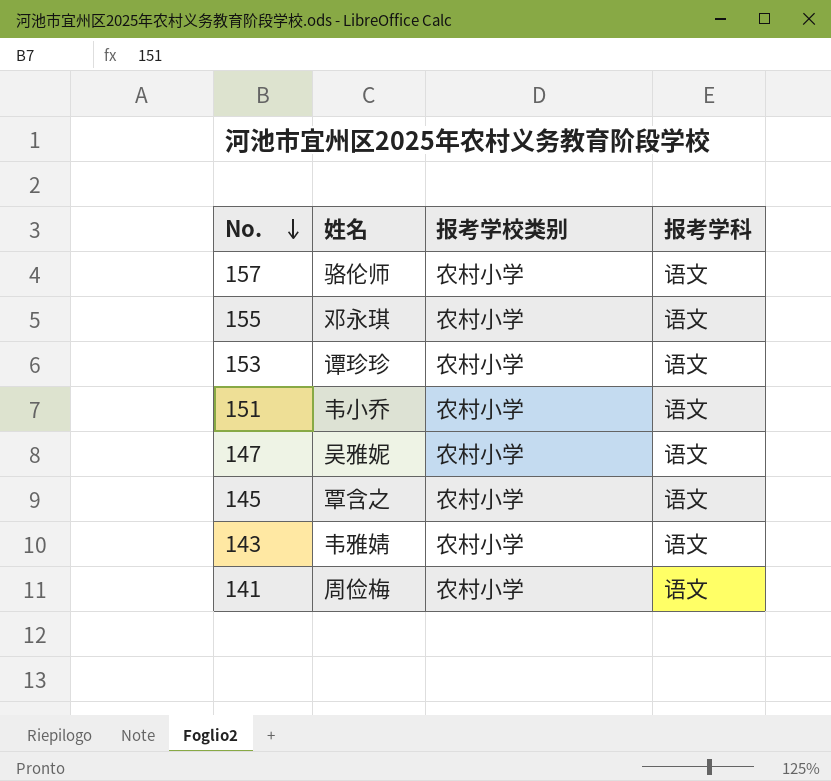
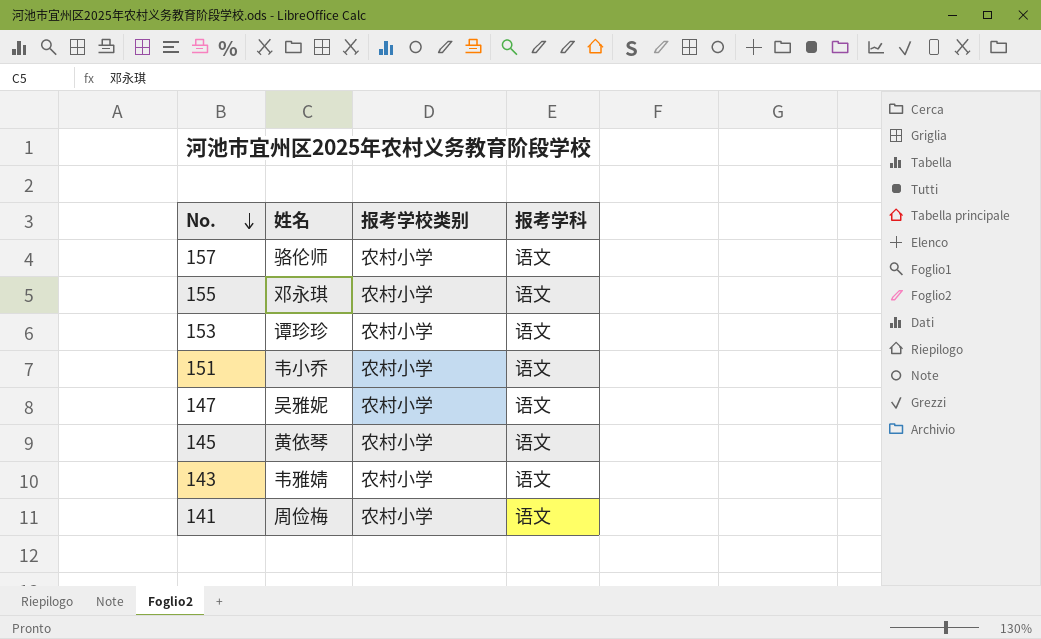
145 | 姓名: 覃含之 -> 黄依琴

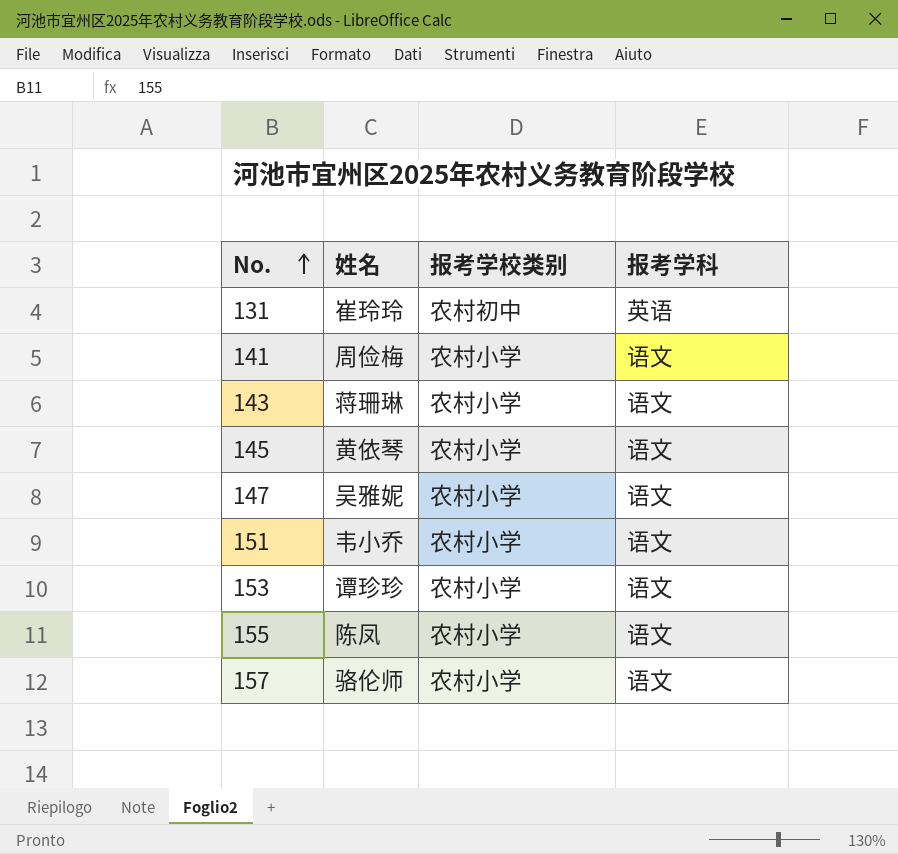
row order: No. descending -> No. ascending
row 131: none -> 崔玲玲 | 农村初中 | 英语
143 | 姓名: 韦雅婧 -> 蒋珊琳
155 | 姓名: 邓永琪 -> 陈凤

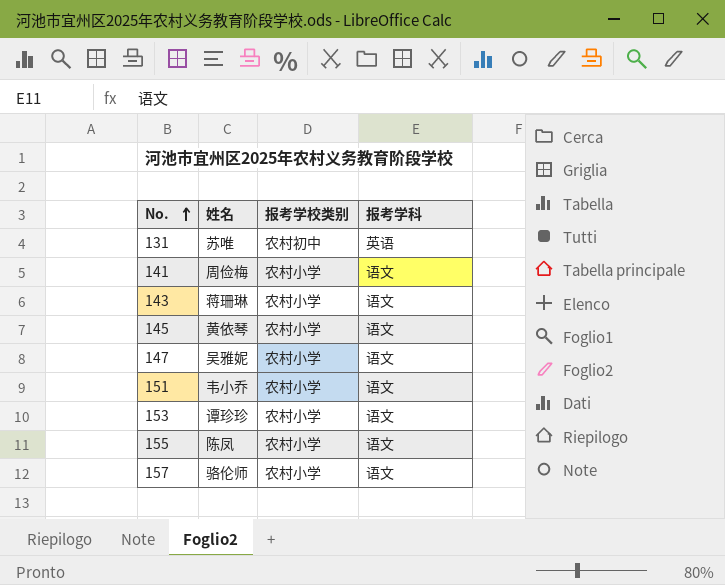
131 | 姓名: 崔玲玲 -> 苏唯

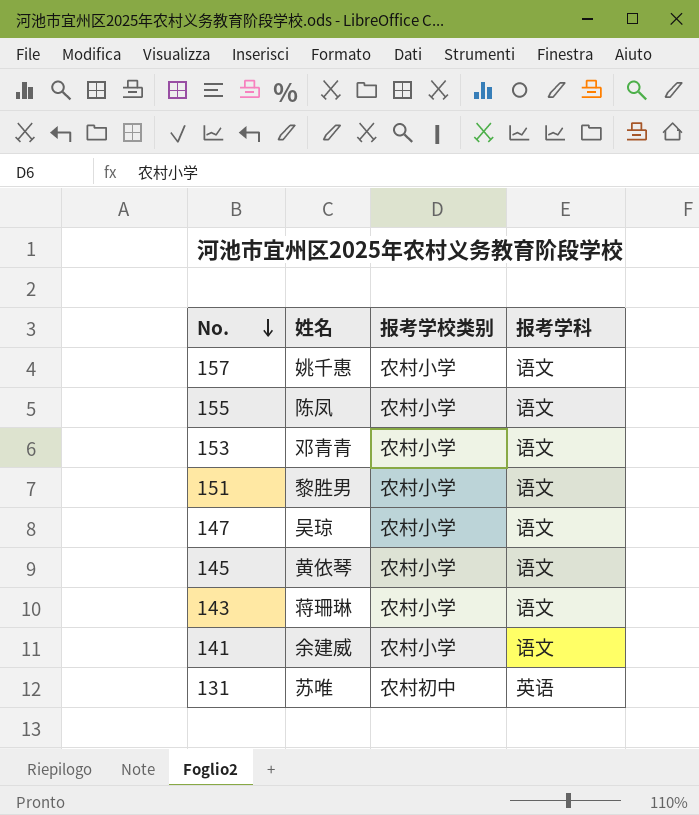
row order: No. ascending -> No. descending
157 | 姓名: 骆伦师 -> 姚千惠
153 | 姓名: 谭珍珍 -> 邓青青
151 | 姓名: 韦小乔 -> 黎胜男
147 | 姓名: 吴雅妮 -> 吴琼
141 | 姓名: 周俭梅 -> 余建威

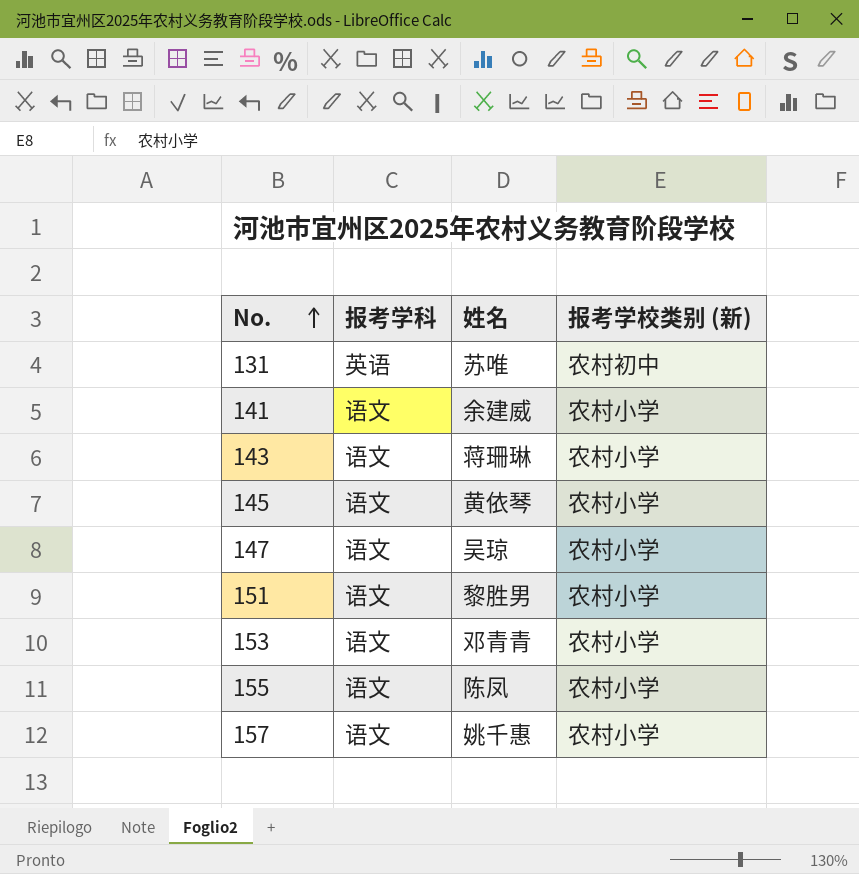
row order: No. descending -> No. ascending
column 报考学科 | position: 4 -> 2
column name: 报考学校类别 -> 报考学校类别 (新)

